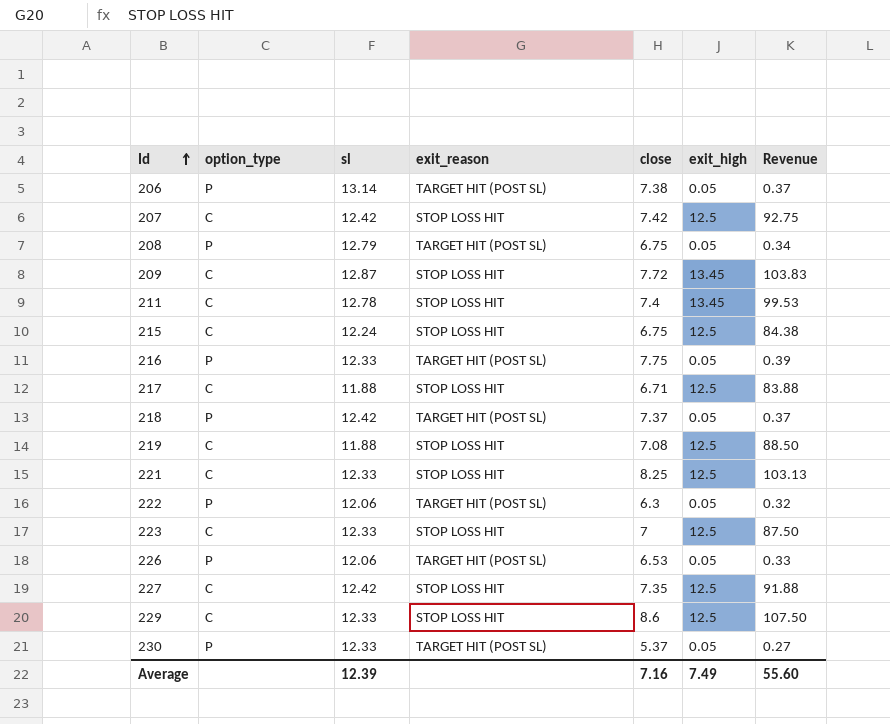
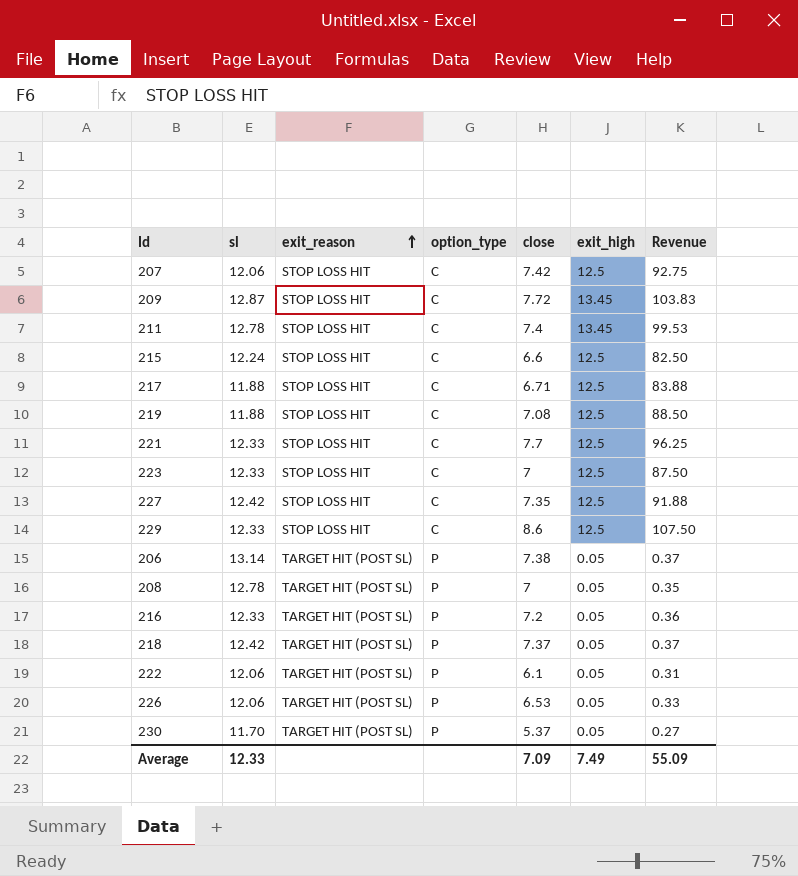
row order: Id ascending -> exit_reason ascending
column option_type | position: 2 -> 4
207 | sl: 12.42 -> 12.06
215 | close: 6.75 -> 6.6
215 | Revenue: 84.38 -> 82.50
221 | close: 8.25 -> 7.7
221 | Revenue: 103.13 -> 96.25
208 | sl: 12.79 -> 12.78
208 | close: 6.75 -> 7
208 | Revenue: 0.34 -> 0.35
216 | close: 7.75 -> 7.2
216 | Revenue: 0.39 -> 0.36
222 | close: 6.3 -> 6.1
222 | Revenue: 0.32 -> 0.31
230 | sl: 12.33 -> 11.70
Average | sl: 12.39 -> 12.33
Average | close: 7.16 -> 7.09
Average | Revenue: 55.60 -> 55.09

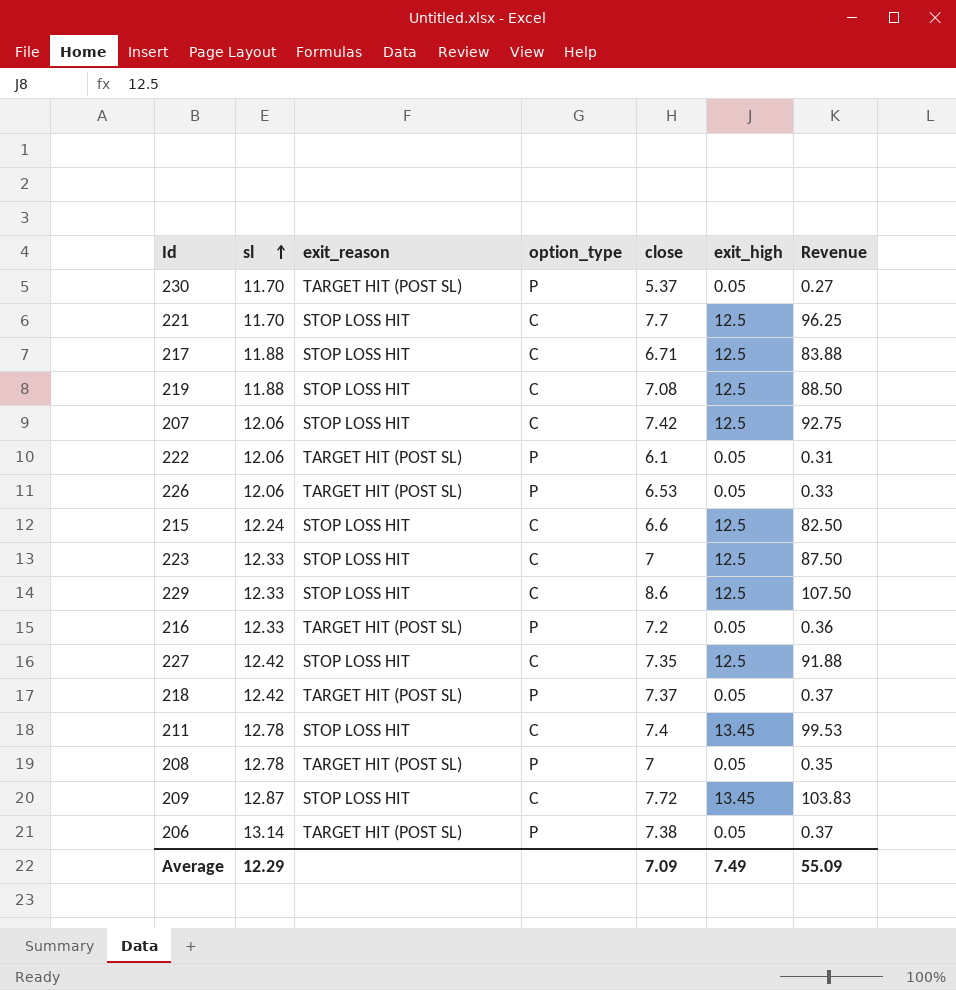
row order: exit_reason ascending -> sl ascending
221 | sl: 12.33 -> 11.70
Average | sl: 12.33 -> 12.29

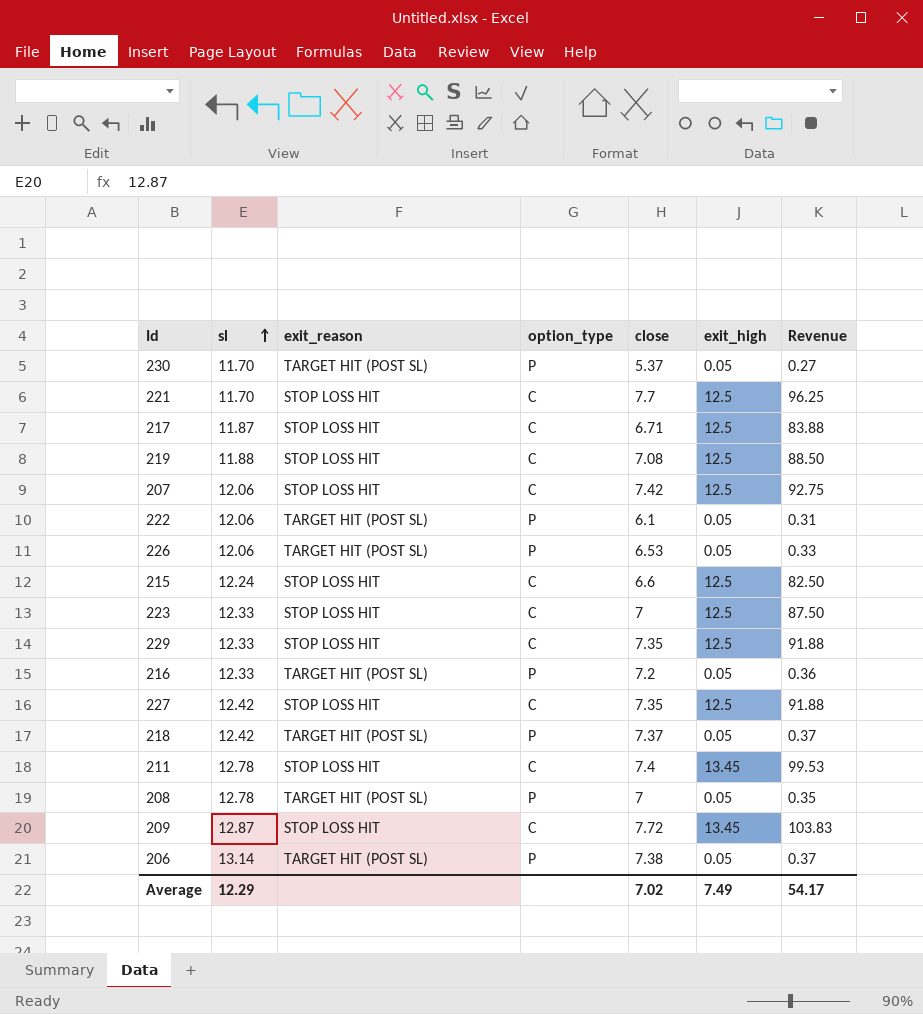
217 | sl: 11.88 -> 11.87
229 | close: 8.6 -> 7.35
229 | Revenue: 107.50 -> 91.88
Average | close: 7.09 -> 7.02
Average | Revenue: 55.09 -> 54.17

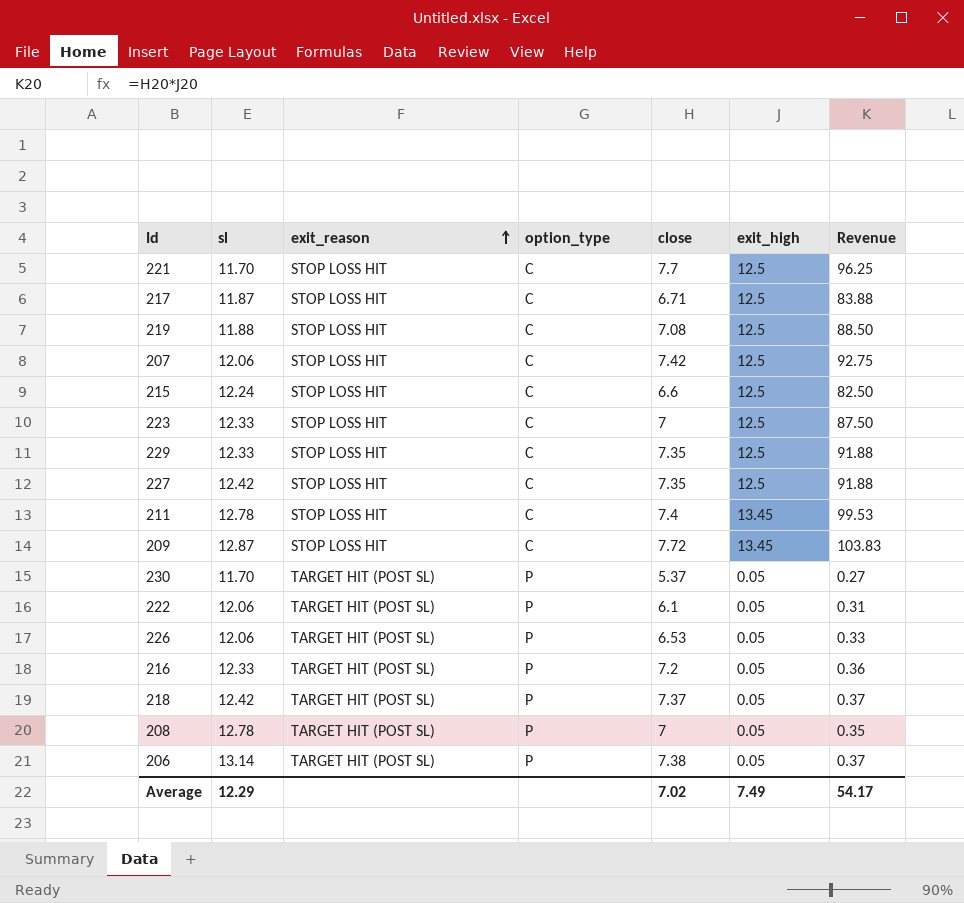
row order: sl ascending -> exit_reason ascending

